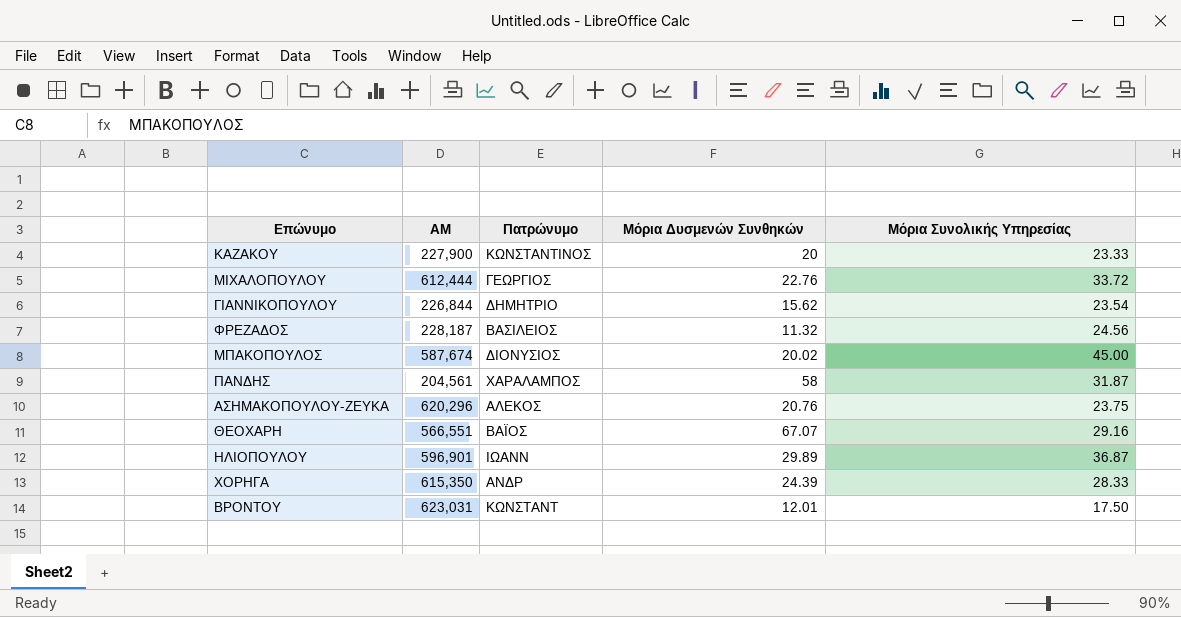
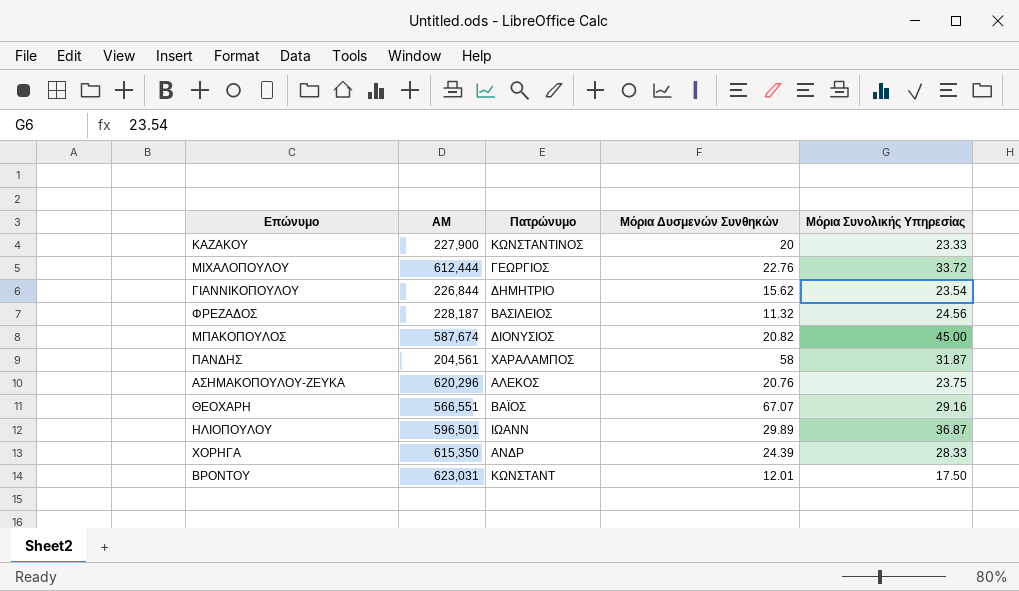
ΜΠΑΚΟΠΟΥΛΟΣ | Μόρια Δυσμενών Συνθηκών: 20.02 -> 20.82
ΗΛΙΟΠΟΥΛΟΥ | ΑΜ: 596,901 -> 596,501

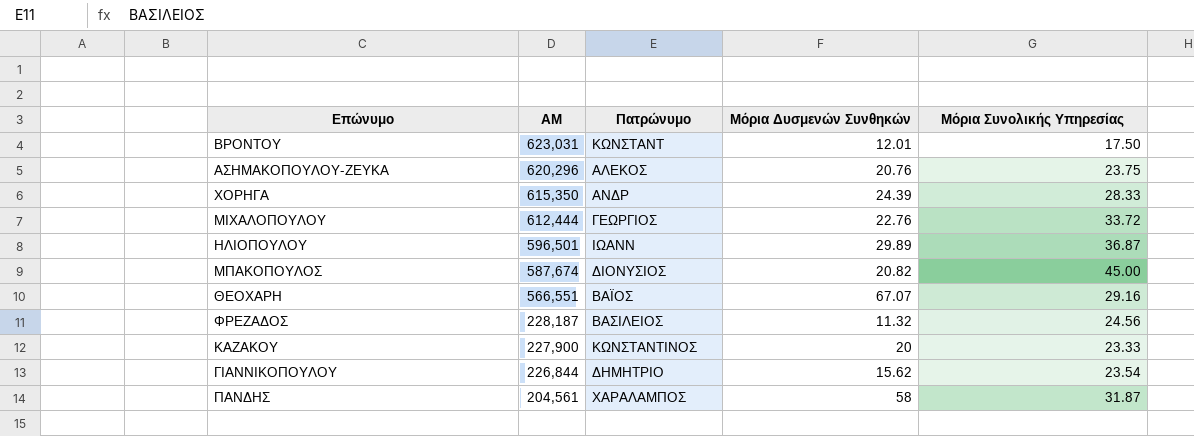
row order: none -> ΑΜ descending

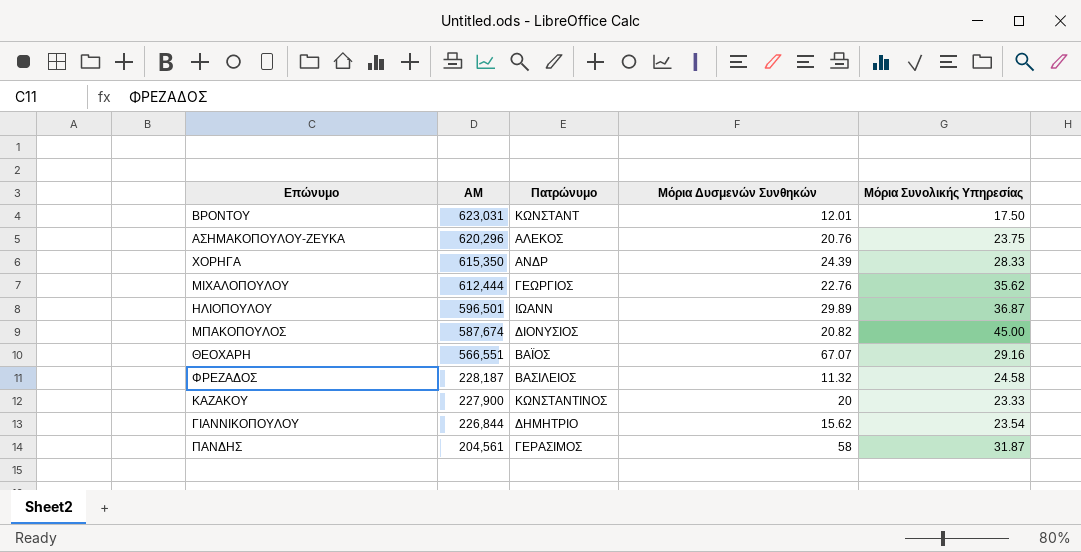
ΜΙΧΑΛΟΠΟΥΛΟΥ | Μόρια Συνολικής Υπηρεσίας: 33.72 -> 35.62
ΦΡΕΖΑΔΟΣ | Μόρια Συνολικής Υπηρεσίας: 24.56 -> 24.58
ΠΑΝΔΗΣ | Πατρώνυμο: ΧΑΡΑΛΑΜΠΟΣ -> ΓΕΡΑΣΙΜΟΣ

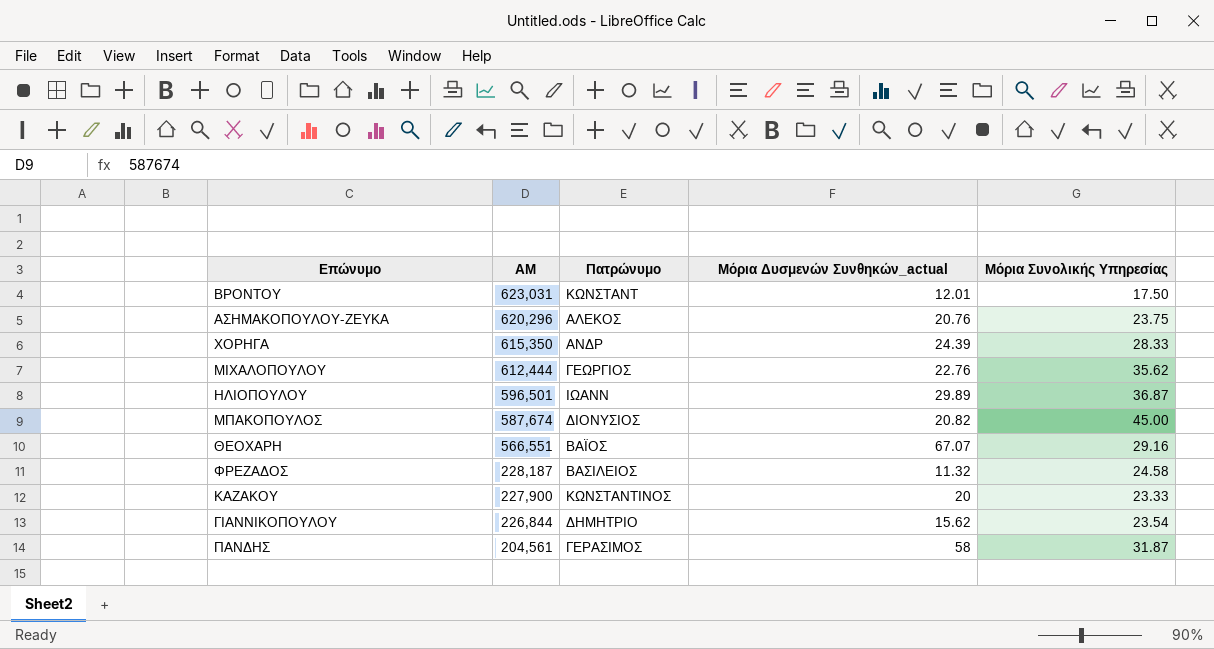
column name: Μόρια Δυσμενών Συνθηκών -> Μόρια Δυσμενών Συνθηκών_actual

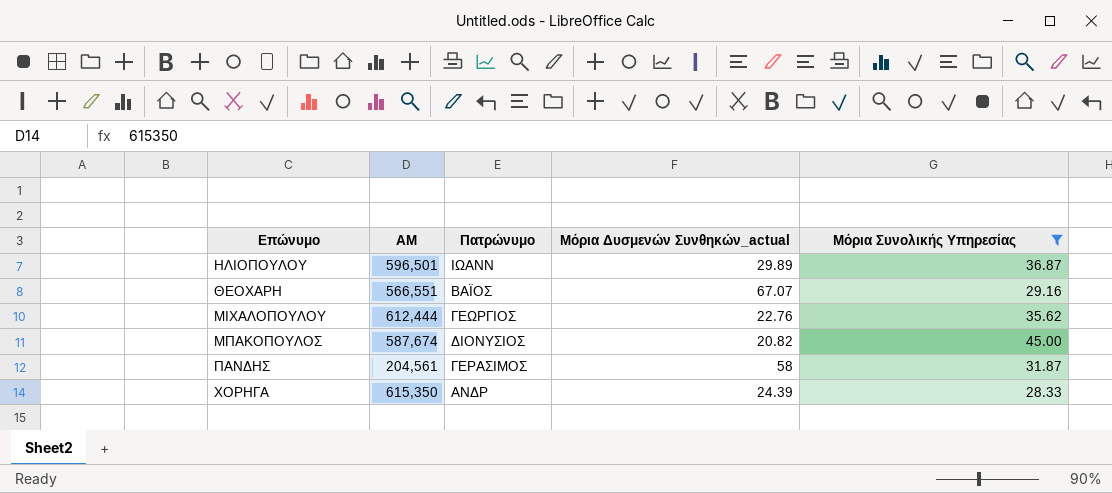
filter: none -> Μόρια Συνολικής Υπηρεσίας >= 28.33
row order: ΑΜ descending -> Επώνυμο ascending

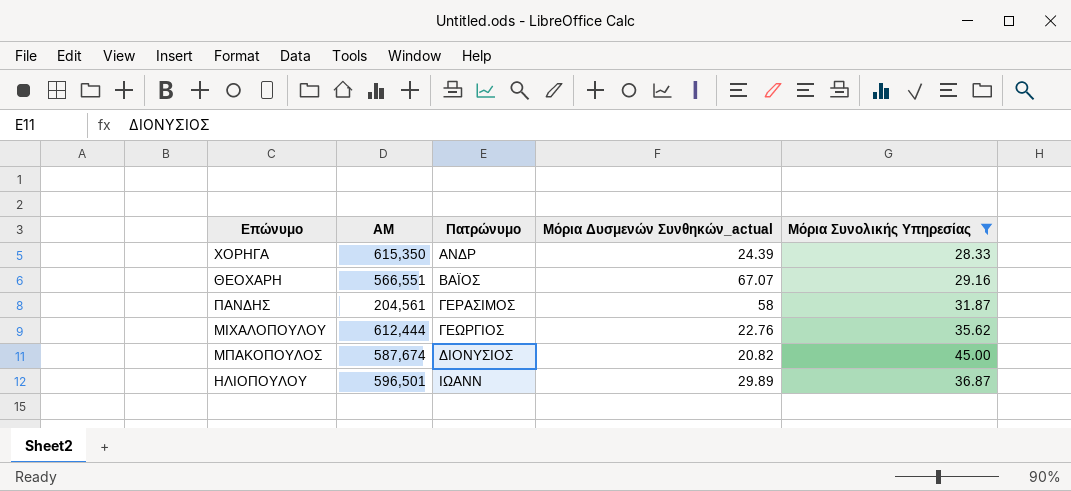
row order: Επώνυμο ascending -> Πατρώνυμο ascending

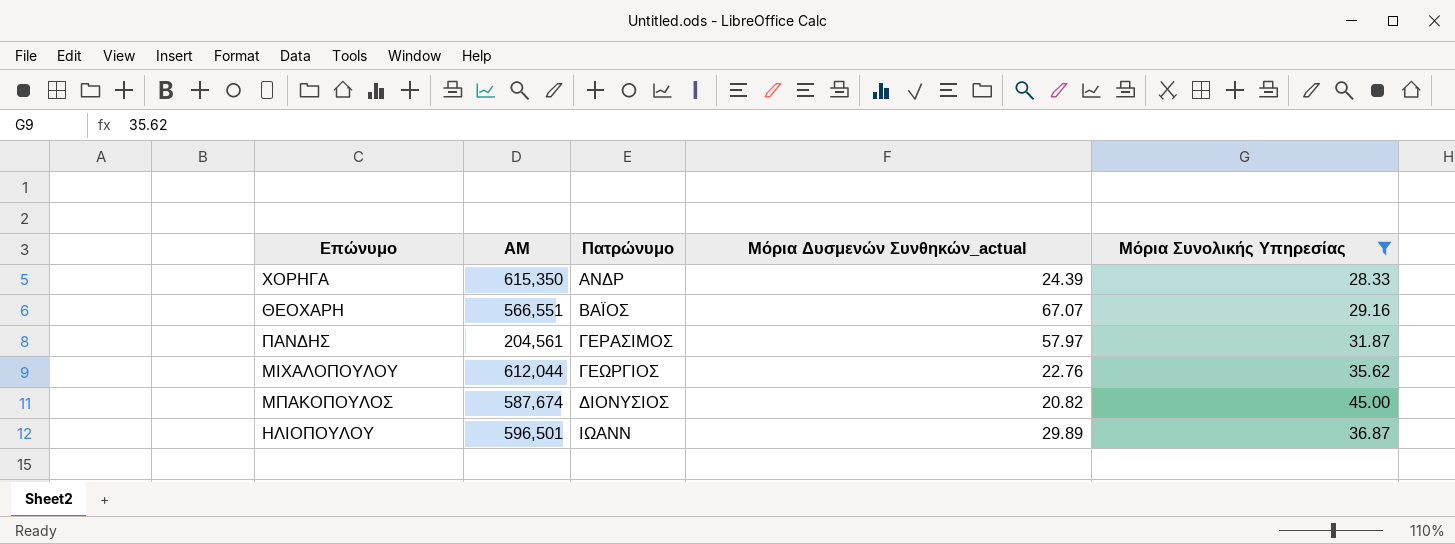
ΠΑΝΔΗΣ | Μόρια Δυσμενών Συνθηκών_actual: 58 -> 57.97
ΜΙΧΑΛΟΠΟΥΛΟΥ | ΑΜ: 612,444 -> 612,044

